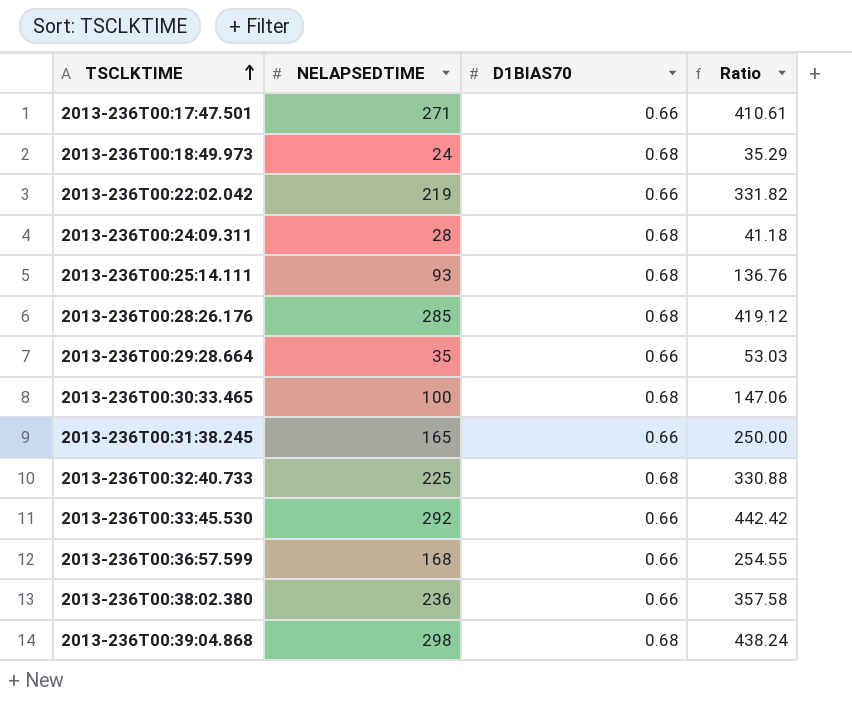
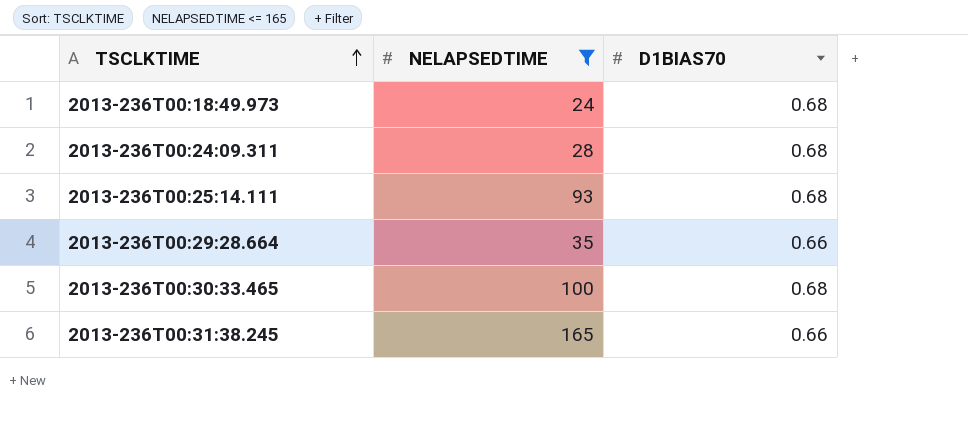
filter: none -> NELAPSEDTIME <= 165
column Ratio | formula: [NELAPSEDTIME] / [D1BIAS70] -> none

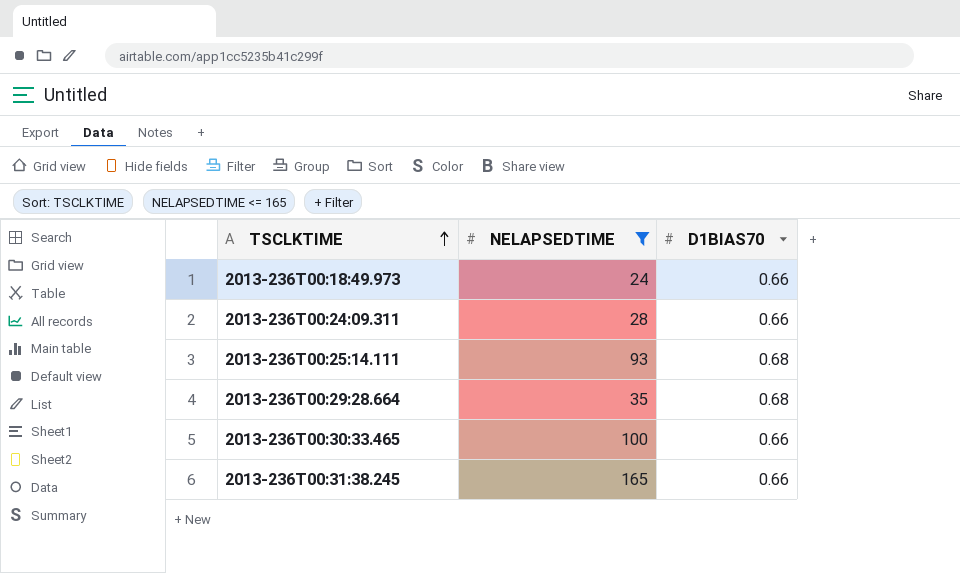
2013-236T00:18:49.973 | D1BIAS70: 0.68 -> 0.66
2013-236T00:24:09.311 | D1BIAS70: 0.68 -> 0.66
2013-236T00:29:28.664 | D1BIAS70: 0.66 -> 0.68
2013-236T00:30:33.465 | D1BIAS70: 0.68 -> 0.66

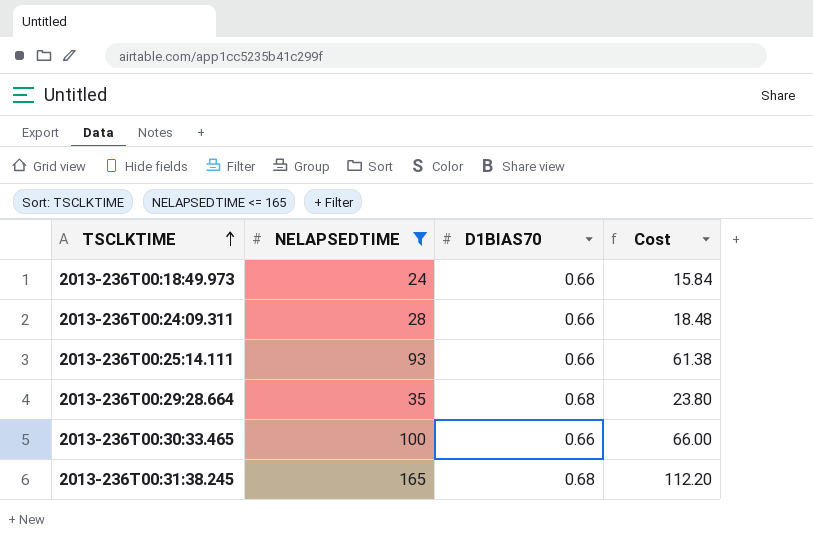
column Cost | formula: none -> [NELAPSEDTIME] * [D1BIAS70]
2013-236T00:25:14.111 | D1BIAS70: 0.68 -> 0.66
2013-236T00:31:38.245 | D1BIAS70: 0.66 -> 0.68

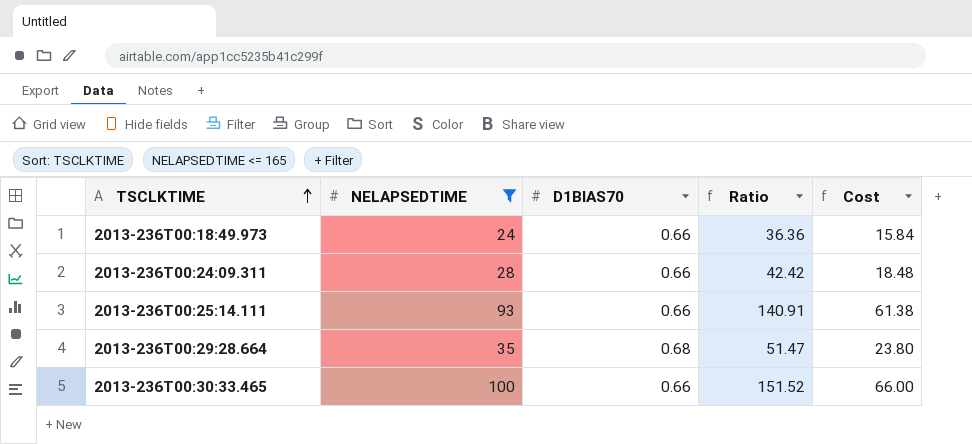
column Ratio | formula: none -> [NELAPSEDTIME] / [D1BIAS70]
row 2013-236T00:31:38.245: 165 | 0.68 | 112.20 -> none

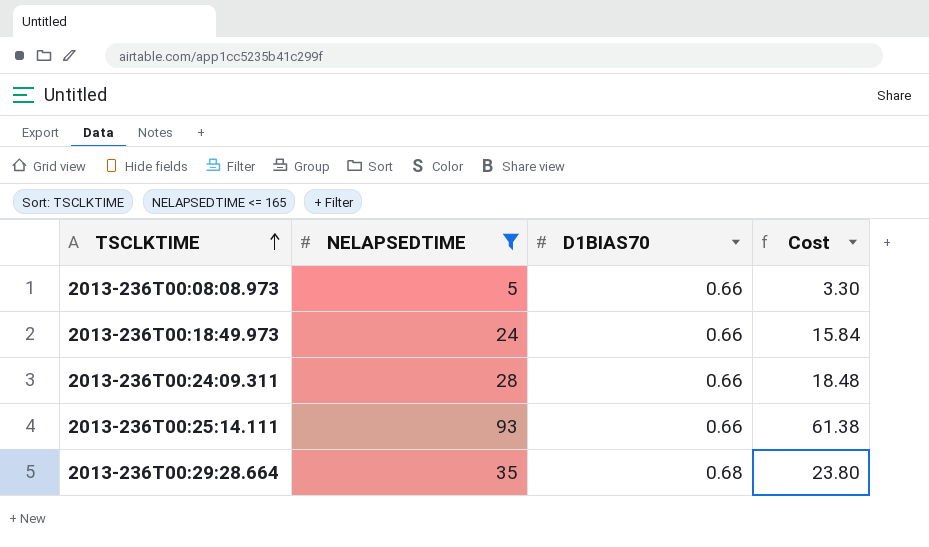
column Ratio | formula: [NELAPSEDTIME] / [D1BIAS70] -> none
row 2013-236T00:30:33.465: 100 | 0.66 | 151.52 | 66.00 -> none
row 2013-236T00:08:08.973: none -> 5 | 0.66 | 3.30

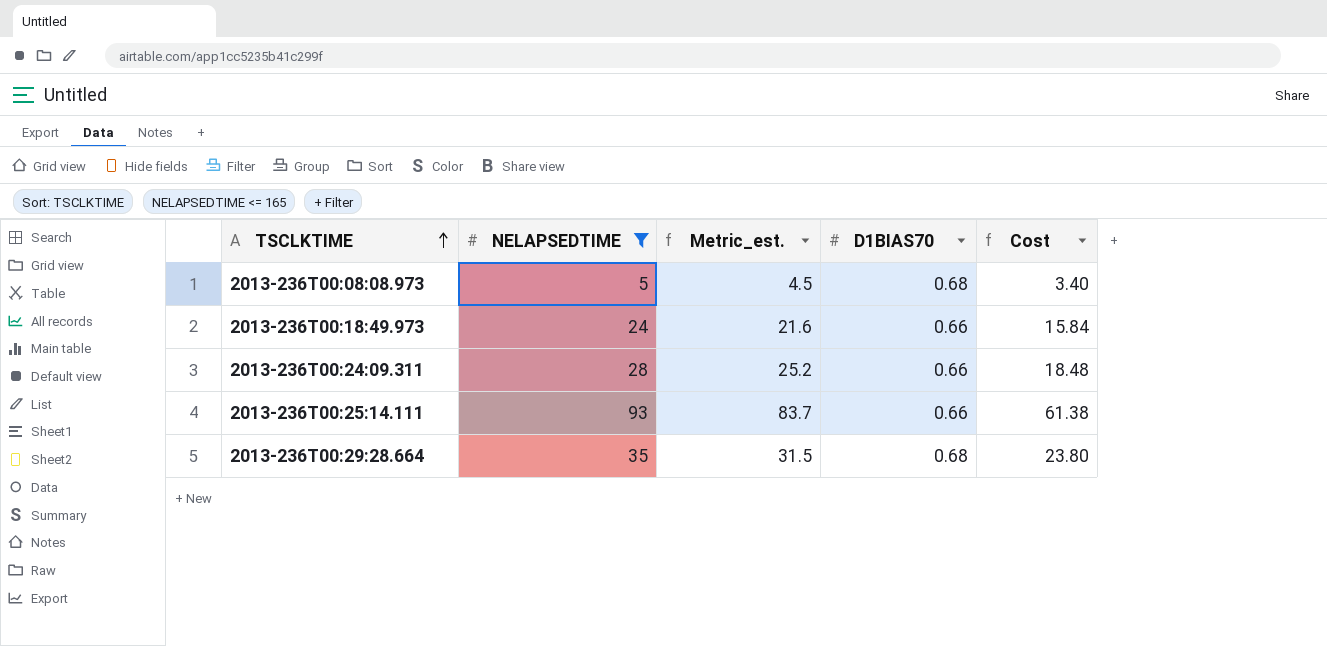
column Metric_est. | formula: none -> [NELAPSEDTIME] * 0.9
2013-236T00:08:08.973 | D1BIAS70: 0.66 -> 0.68
2013-236T00:08:08.973 | Cost: 3.30 -> 3.40

